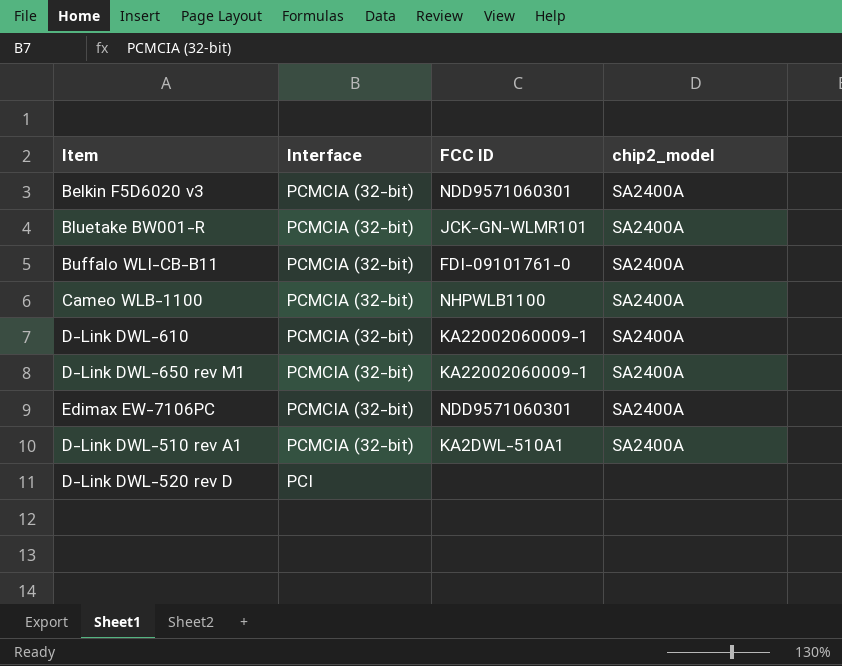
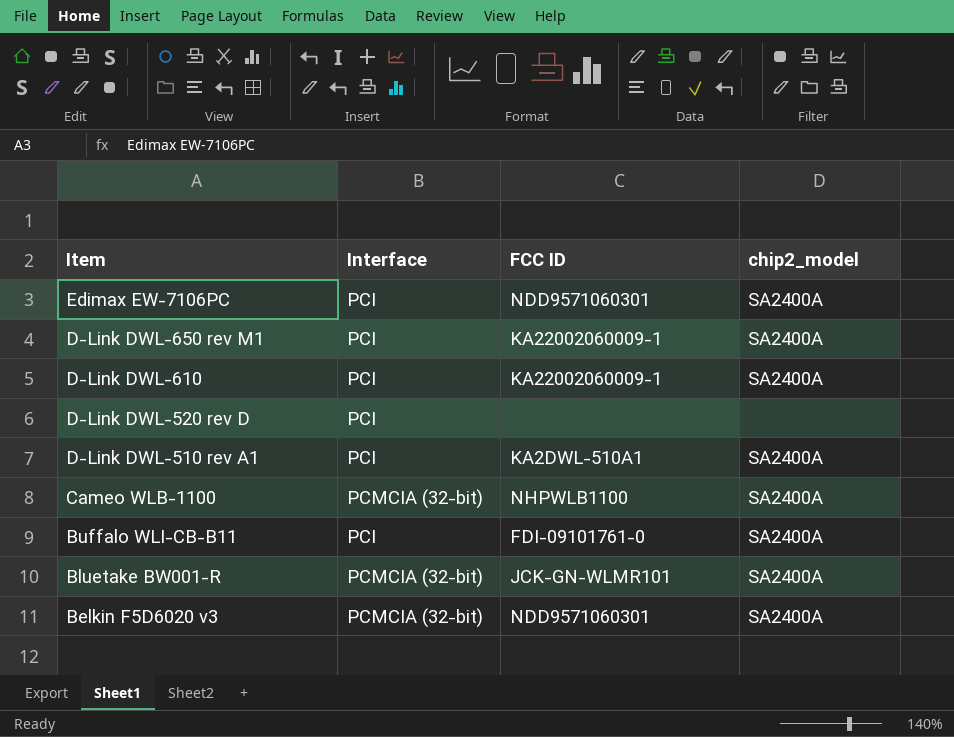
row order: Interface descending -> Item descending
Edimax EW-7106PC | Interface: PCMCIA (32-bit) -> PCI
D-Link DWL-650 rev M1 | Interface: PCMCIA (32-bit) -> PCI
D-Link DWL-610 | Interface: PCMCIA (32-bit) -> PCI
D-Link DWL-510 rev A1 | Interface: PCMCIA (32-bit) -> PCI
Buffalo WLI-CB-B11 | Interface: PCMCIA (32-bit) -> PCI

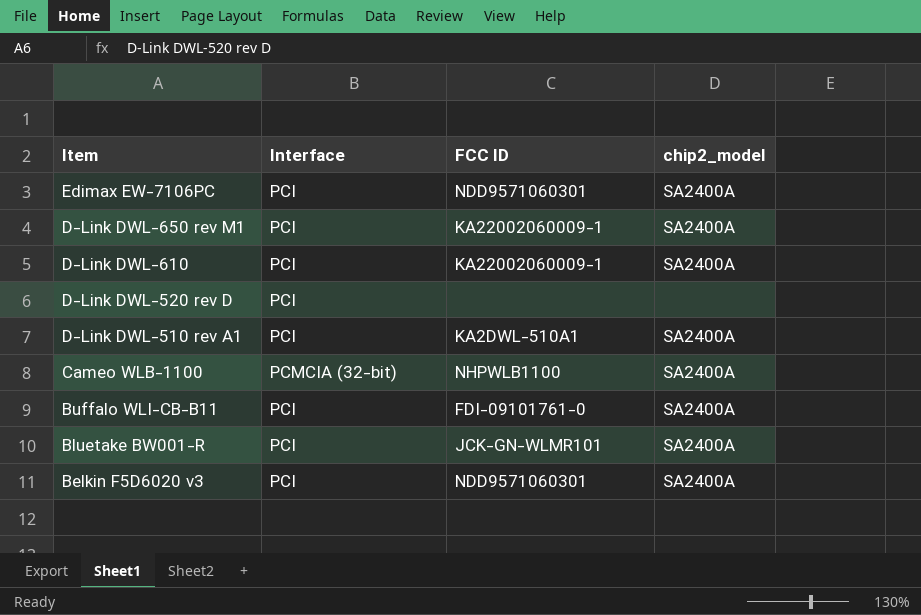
Bluetake BW001-R | Interface: PCMCIA (32-bit) -> PCI
Belkin F5D6020 v3 | Interface: PCMCIA (32-bit) -> PCI

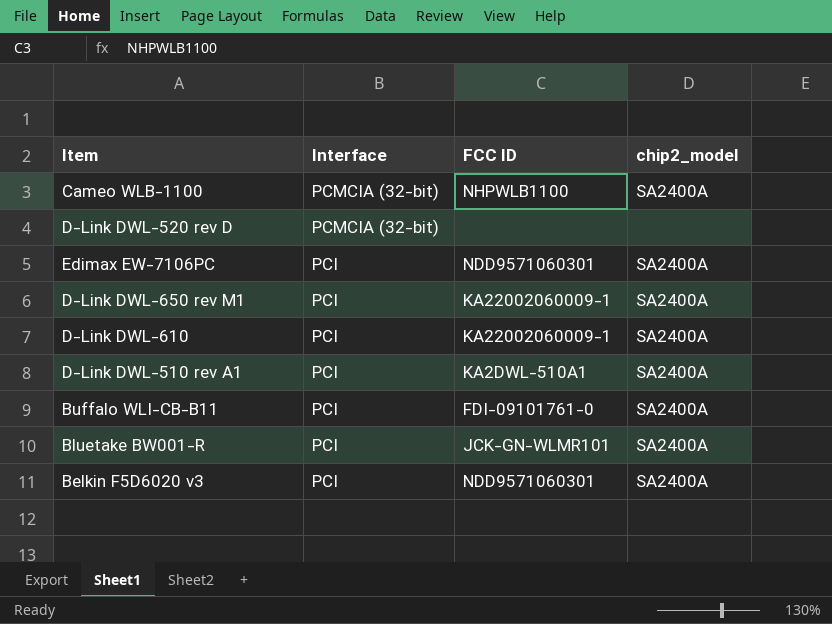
row order: Item descending -> Interface descending
D-Link DWL-520 rev D | Interface: PCI -> PCMCIA (32-bit)

